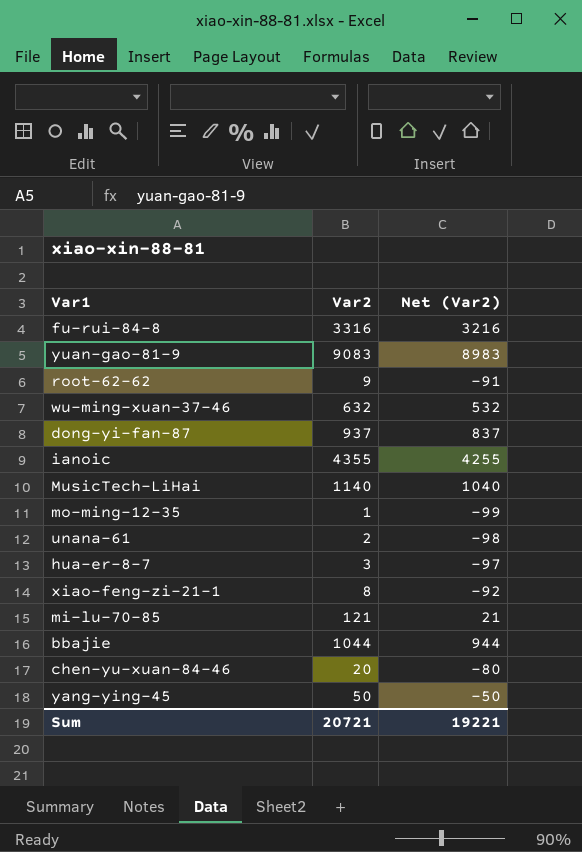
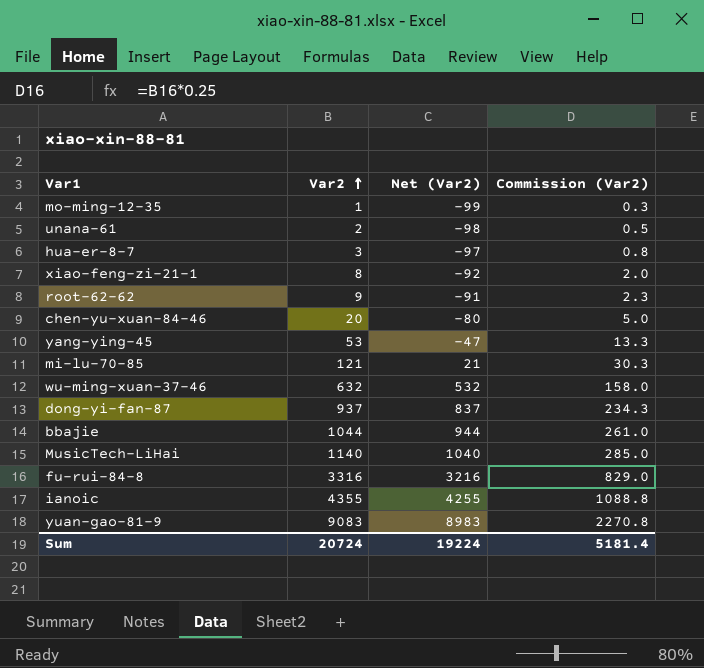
row order: none -> Var2 ascending
column Commission (Var2) | formula: none -> [Var2] * 0.25
yang-ying-45 | Var2: 50 -> 53
yang-ying-45 | Net (Var2): -50 -> -47
Sum | Var2: 20721 -> 20724
Sum | Net (Var2): 19221 -> 19224

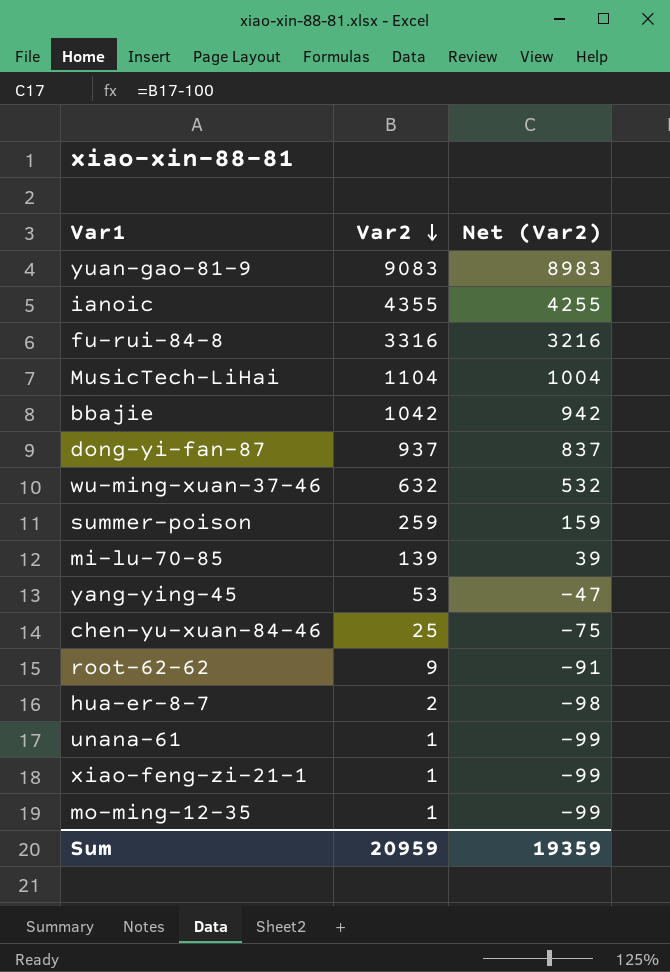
row order: Var2 ascending -> Var2 descending
column Commission (Var2) | formula: [Var2] * 0.25 -> none
MusicTech-LiHai | Var2: 1140 -> 1104
MusicTech-LiHai | Net (Var2): 1040 -> 1004
bbajie | Var2: 1044 -> 1042
bbajie | Net (Var2): 944 -> 942
row summer-poison: none -> 259 | 159
mi-lu-70-85 | Var2: 121 -> 139
mi-lu-70-85 | Net (Var2): 21 -> 39
chen-yu-xuan-84-46 | Var2: 20 -> 25
chen-yu-xuan-84-46 | Net (Var2): -80 -> -75
hua-er-8-7 | Var2: 3 -> 2
hua-er-8-7 | Net (Var2): -97 -> -98
unana-61 | Var2: 2 -> 1
unana-61 | Net (Var2): -98 -> -99
xiao-feng-zi-21-1 | Var2: 8 -> 1
xiao-feng-zi-21-1 | Net (Var2): -92 -> -99
Sum | Var2: 20724 -> 20959
Sum | Net (Var2): 19224 -> 19359

